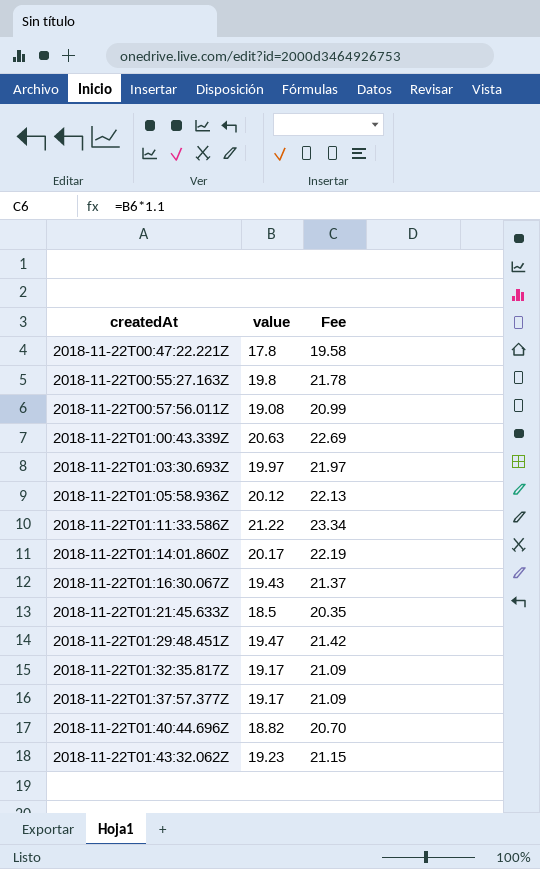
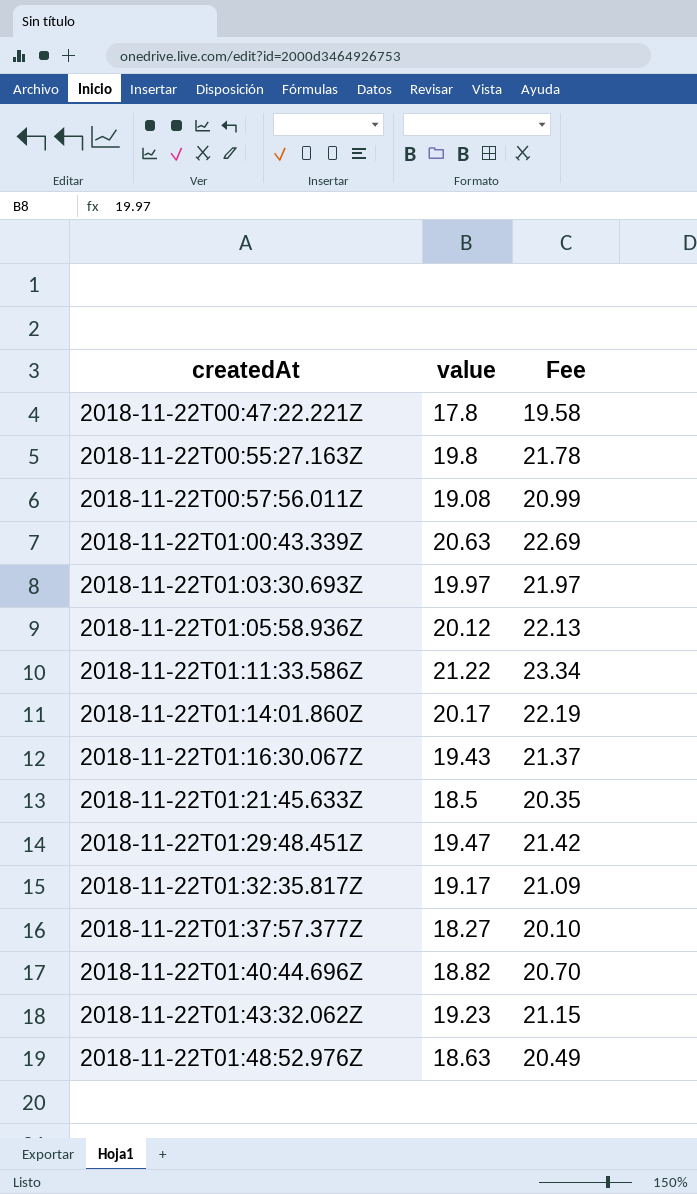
2018-11-22T01:37:57.377Z | value: 19.17 -> 18.27
2018-11-22T01:37:57.377Z | Fee: 21.09 -> 20.10
row 2018-11-22T01:48:52.976Z: none -> 18.63 | 20.49

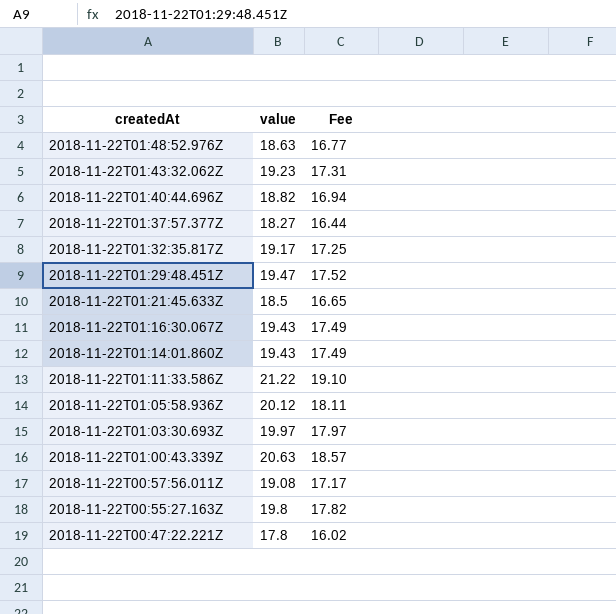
row order: createdAt ascending -> createdAt descending
column Fee | formula: [value] * 1.1 -> [value] * 0.9
2018-11-22T01:14:01.860Z | value: 20.17 -> 19.43

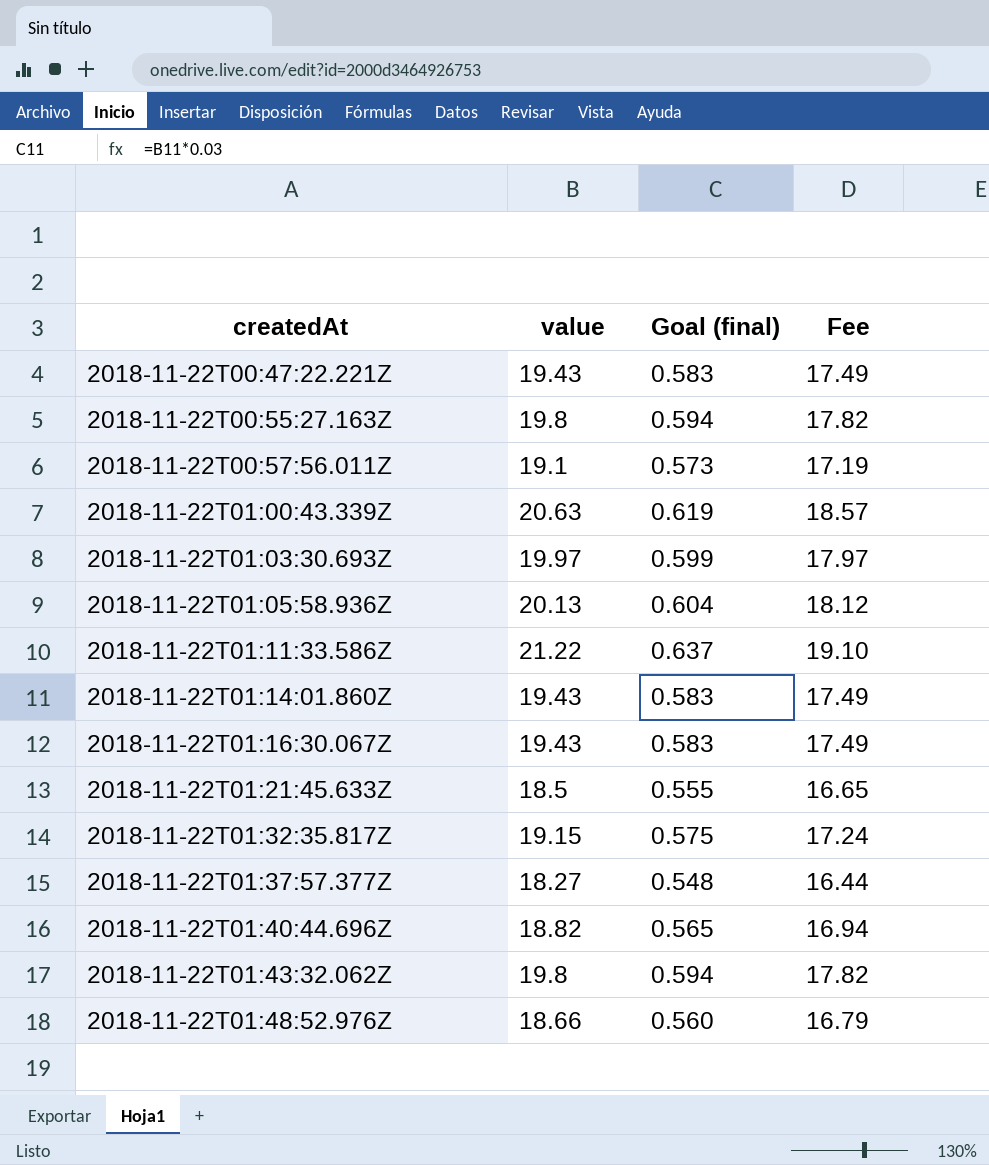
row order: createdAt descending -> createdAt ascending
column Goal (final) | formula: none -> [value] * 0.03
row 2018-11-22T01:29:48.451Z: 19.47 | 17.52 -> none
2018-11-22T00:47:22.221Z | value: 17.8 -> 19.43
2018-11-22T00:47:22.221Z | Fee: 16.02 -> 17.49
2018-11-22T00:57:56.011Z | value: 19.08 -> 19.1
2018-11-22T00:57:56.011Z | Fee: 17.17 -> 17.19
2018-11-22T01:05:58.936Z | value: 20.12 -> 20.13
2018-11-22T01:05:58.936Z | Fee: 18.11 -> 18.12
2018-11-22T01:32:35.817Z | value: 19.17 -> 19.15
2018-11-22T01:32:35.817Z | Fee: 17.25 -> 17.24
2018-11-22T01:43:32.062Z | value: 19.23 -> 19.8
2018-11-22T01:43:32.062Z | Fee: 17.31 -> 17.82
2018-11-22T01:48:52.976Z | value: 18.63 -> 18.66
2018-11-22T01:48:52.976Z | Fee: 16.77 -> 16.79

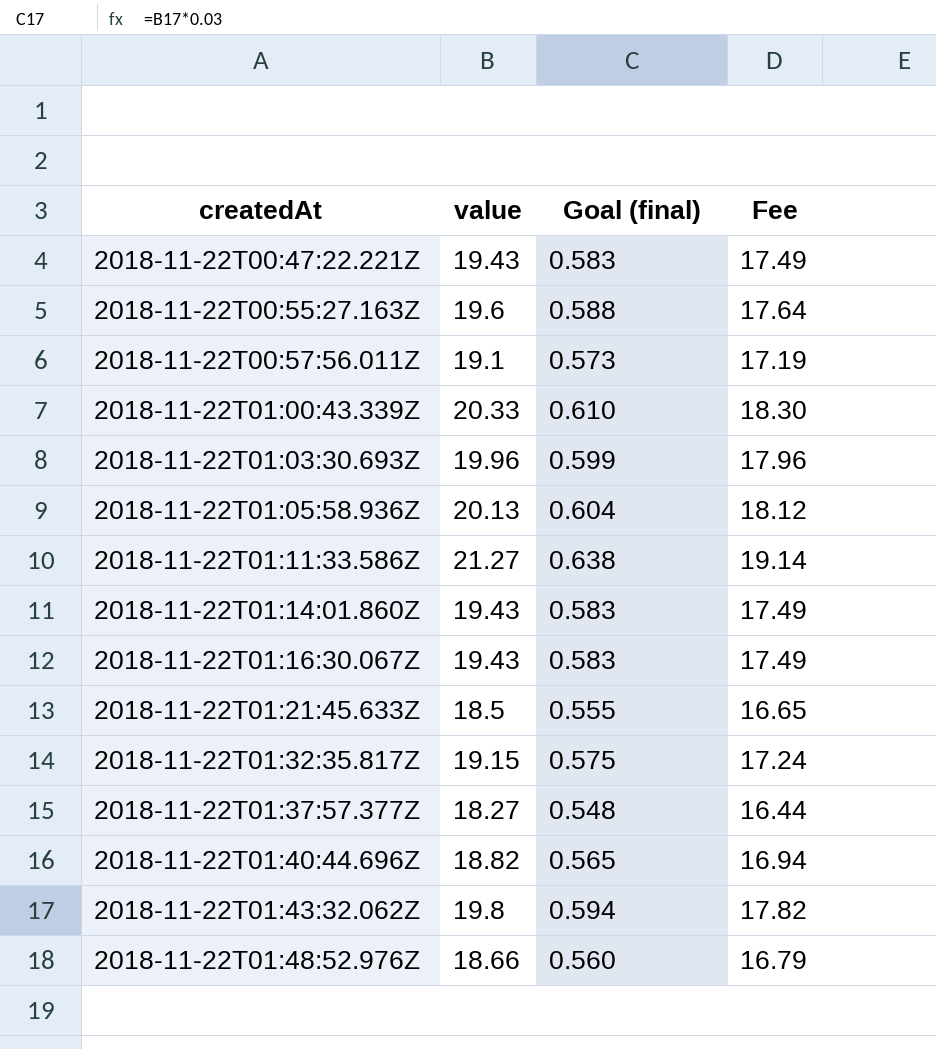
2018-11-22T00:55:27.163Z | value: 19.8 -> 19.6
2018-11-22T00:55:27.163Z | Goal (final): 0.594 -> 0.588
2018-11-22T00:55:27.163Z | Fee: 17.82 -> 17.64
2018-11-22T01:00:43.339Z | value: 20.63 -> 20.33
2018-11-22T01:00:43.339Z | Goal (final): 0.619 -> 0.610
2018-11-22T01:00:43.339Z | Fee: 18.57 -> 18.30
2018-11-22T01:03:30.693Z | value: 19.97 -> 19.96
2018-11-22T01:03:30.693Z | Fee: 17.97 -> 17.96
2018-11-22T01:11:33.586Z | value: 21.22 -> 21.27
2018-11-22T01:11:33.586Z | Goal (final): 0.637 -> 0.638
2018-11-22T01:11:33.586Z | Fee: 19.10 -> 19.14

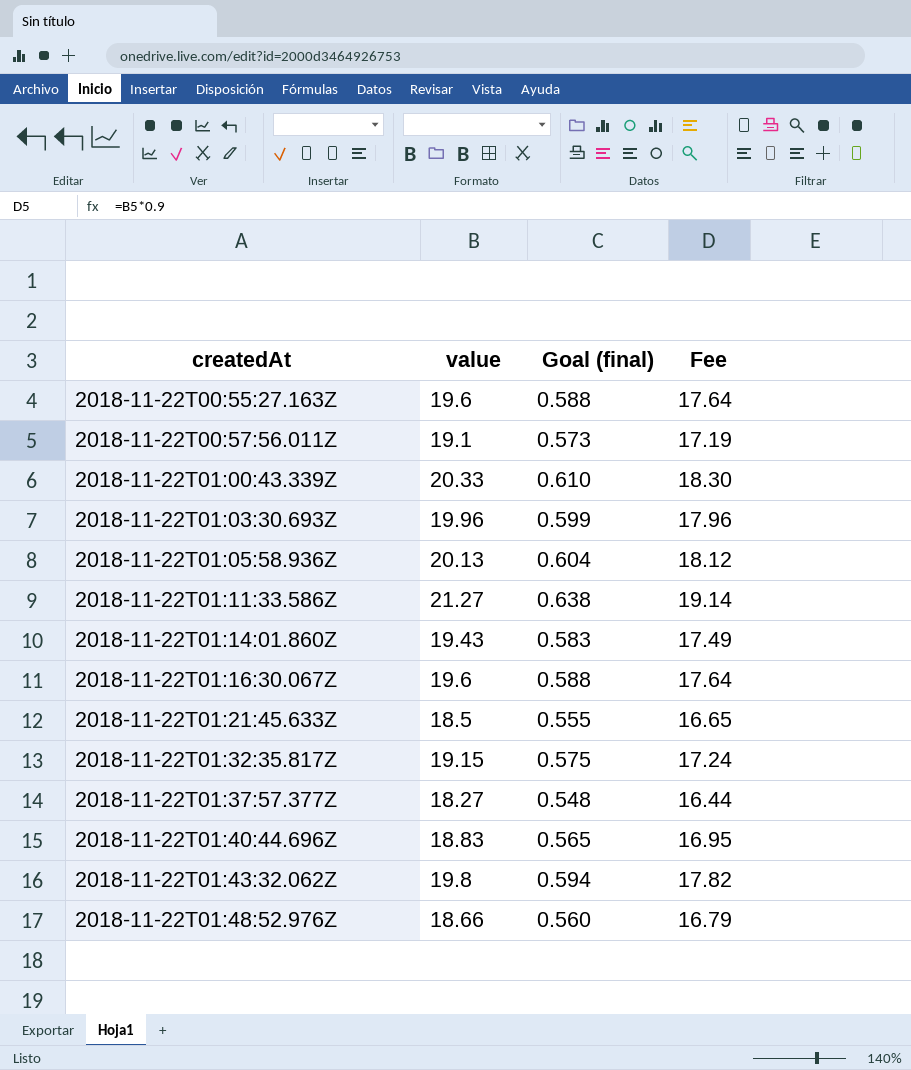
row 2018-11-22T00:47:22.221Z: 19.43 | 0.583 | 17.49 -> none
2018-11-22T01:16:30.067Z | value: 19.43 -> 19.6
2018-11-22T01:16:30.067Z | Goal (final): 0.583 -> 0.588
2018-11-22T01:16:30.067Z | Fee: 17.49 -> 17.64
2018-11-22T01:40:44.696Z | value: 18.82 -> 18.83
2018-11-22T01:40:44.696Z | Fee: 16.94 -> 16.95

